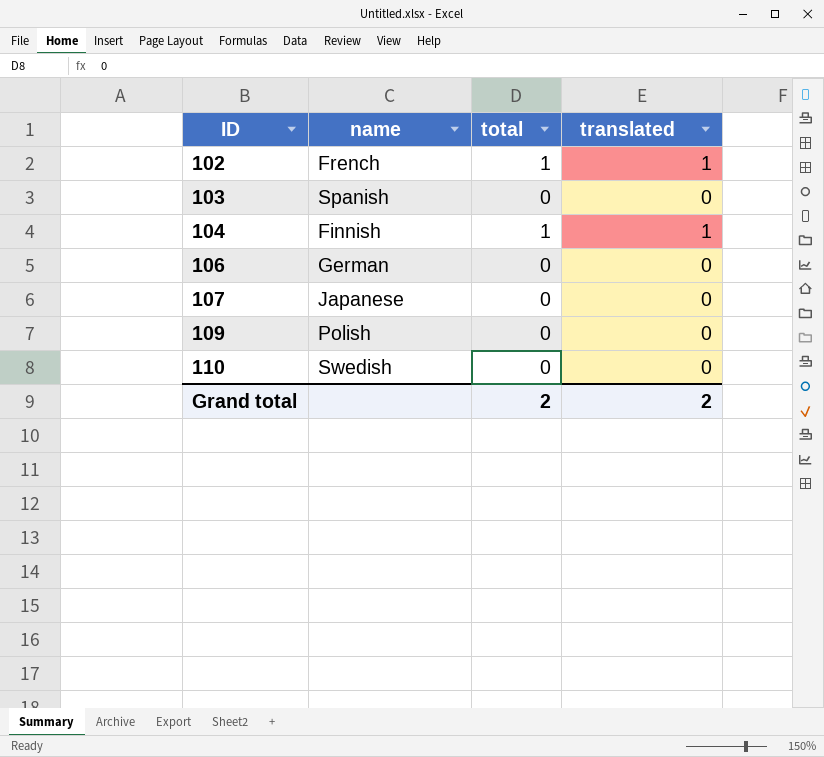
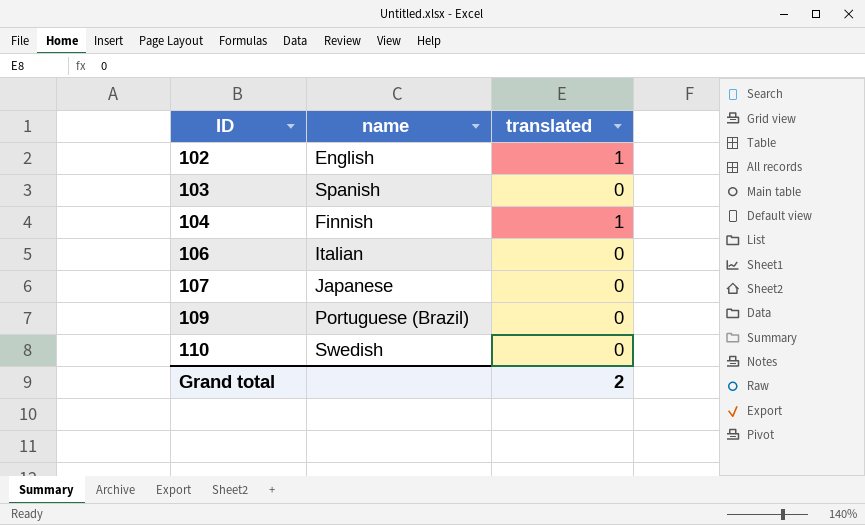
column total | position: 3 -> none
102 | name: French -> English
106 | name: German -> Italian
109 | name: Polish -> Portuguese (Brazil)

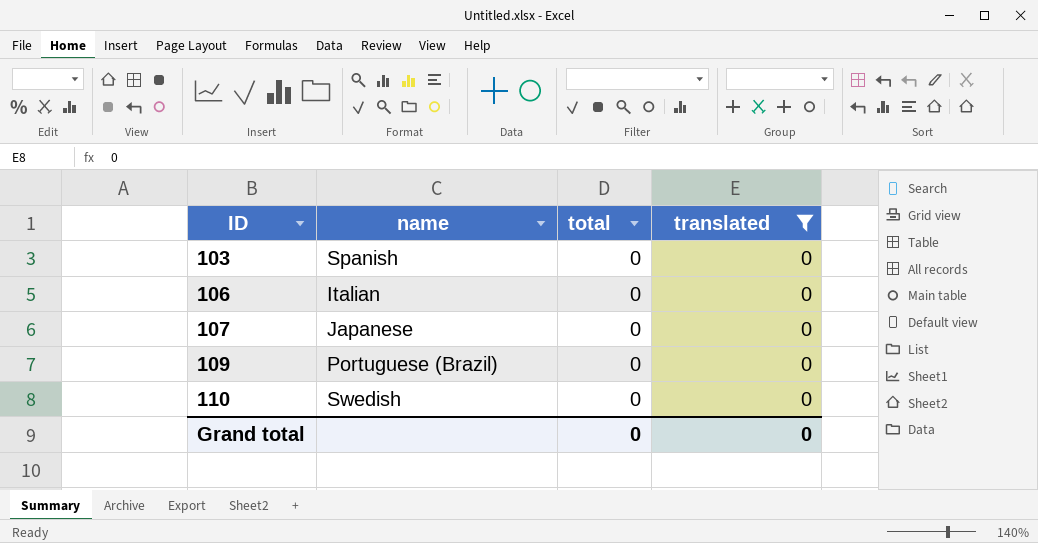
filter: none -> translated = 0
column total | position: none -> 3
Grand total | translated: 2 -> 0

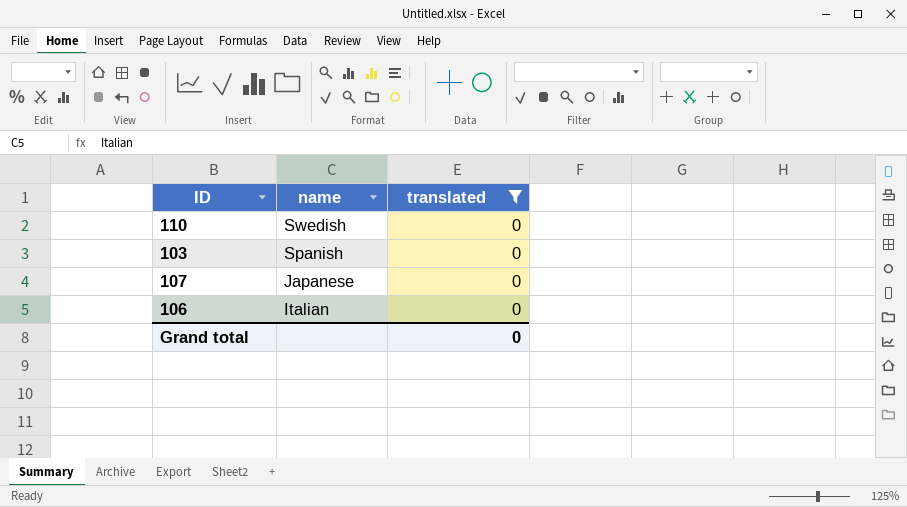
row order: ID ascending -> name descending
column total | position: 3 -> none
row 109: Portuguese (Brazil) | 0 | 0 -> none

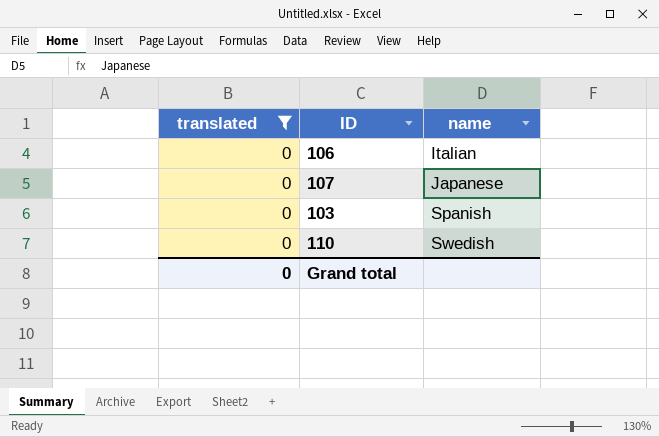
row order: name descending -> name ascending
column translated | position: 3 -> 1

